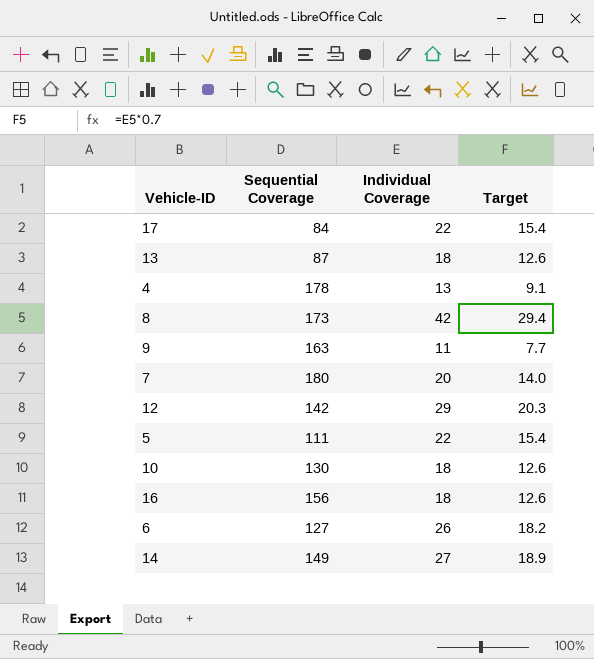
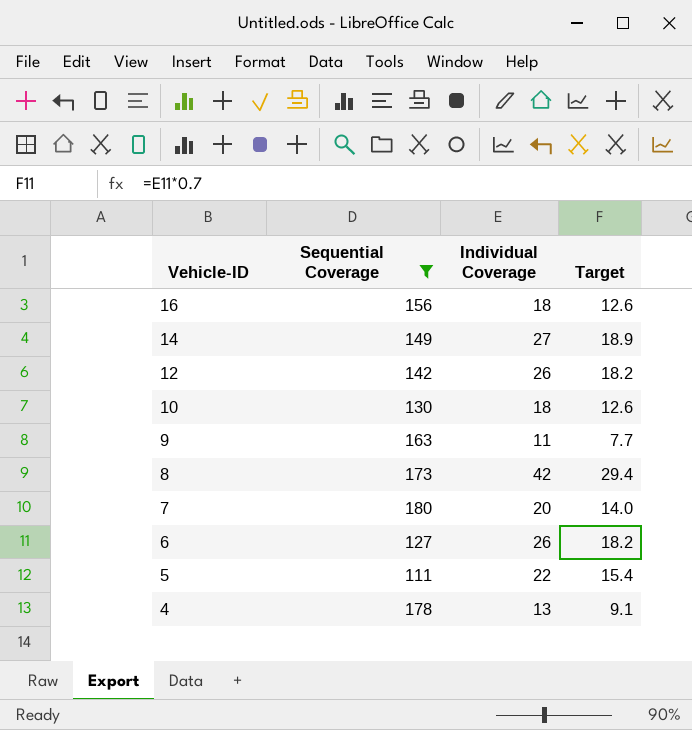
filter: none -> Sequential Coverage >= 111
row order: none -> Vehicle-ID descending
12 | Individual Coverage: 29 -> 26
12 | Target: 20.3 -> 18.2

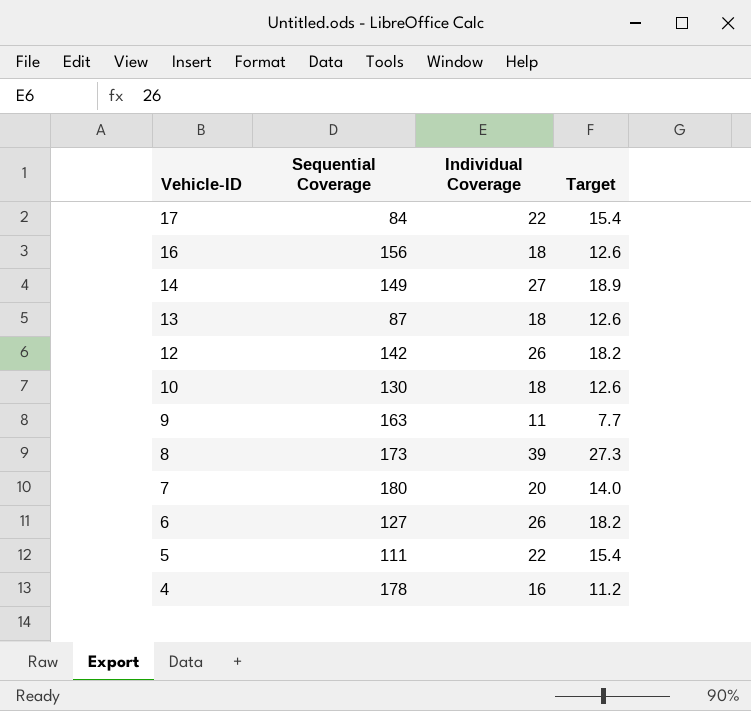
filter: Sequential Coverage >= 111 -> none
8 | Individual Coverage: 42 -> 39
8 | Target: 29.4 -> 27.3
4 | Individual Coverage: 13 -> 16
4 | Target: 9.1 -> 11.2

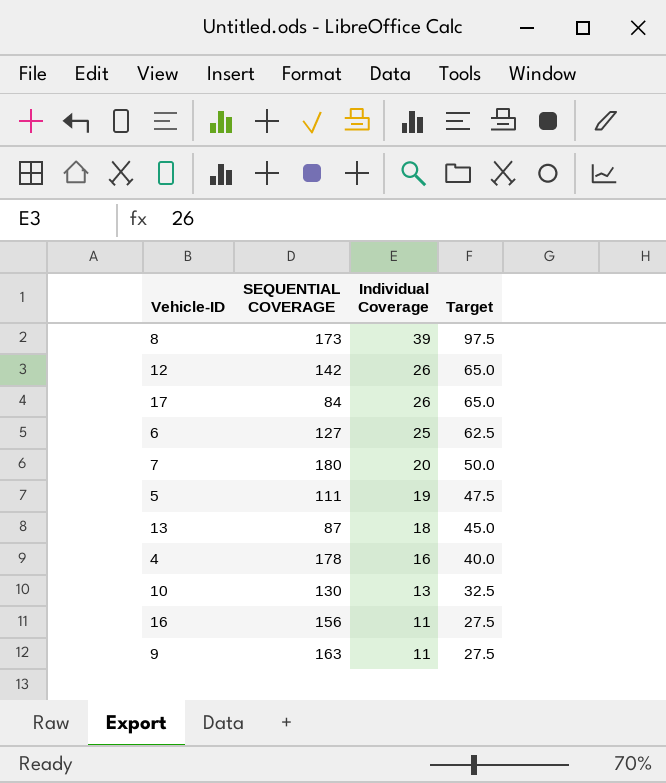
row order: Vehicle-ID descending -> Individual Coverage descending
column name: Sequential Coverage -> SEQUENTIAL COVERAGE
column Target | formula: [Individual Coverage] * 0.7 -> [Individual Coverage] * 2.5
row 14: 149 | 27 | 18.9 -> none
17 | Individual Coverage: 22 -> 26
6 | Individual Coverage: 26 -> 25
5 | Individual Coverage: 22 -> 19
10 | Individual Coverage: 18 -> 13
16 | Individual Coverage: 18 -> 11

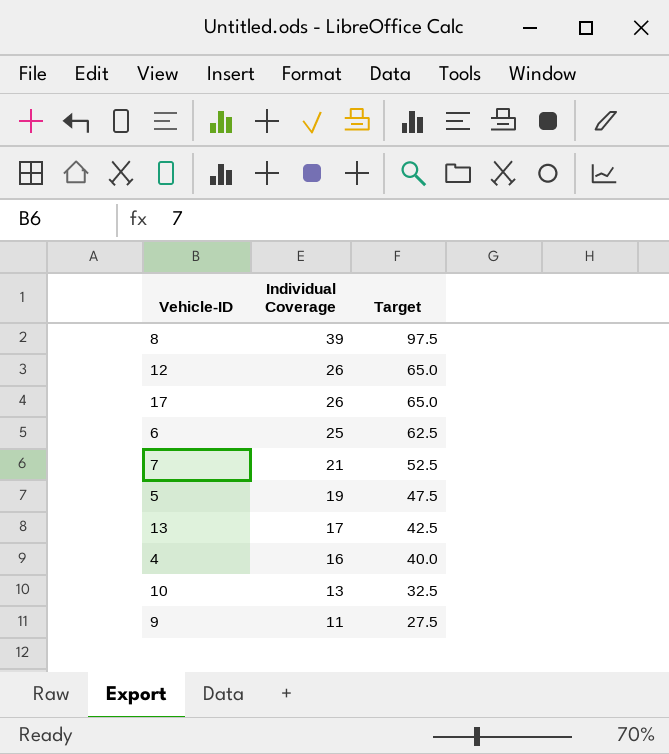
column SEQUENTIAL COVERAGE | position: 2 -> none
row 16: 156 | 11 | 27.5 -> none
7 | Individual Coverage: 20 -> 21
7 | Target: 50.0 -> 52.5
13 | Individual Coverage: 18 -> 17
13 | Target: 45.0 -> 42.5

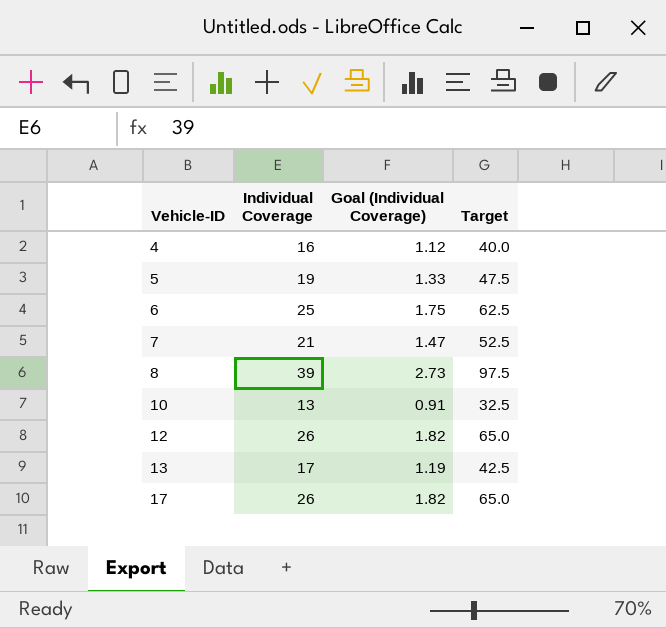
row order: Individual Coverage descending -> Vehicle-ID ascending
column Goal (Individual Coverage) | formula: none -> [Individual Coverage] * 0.07
row 9: 11 | 27.5 -> none

